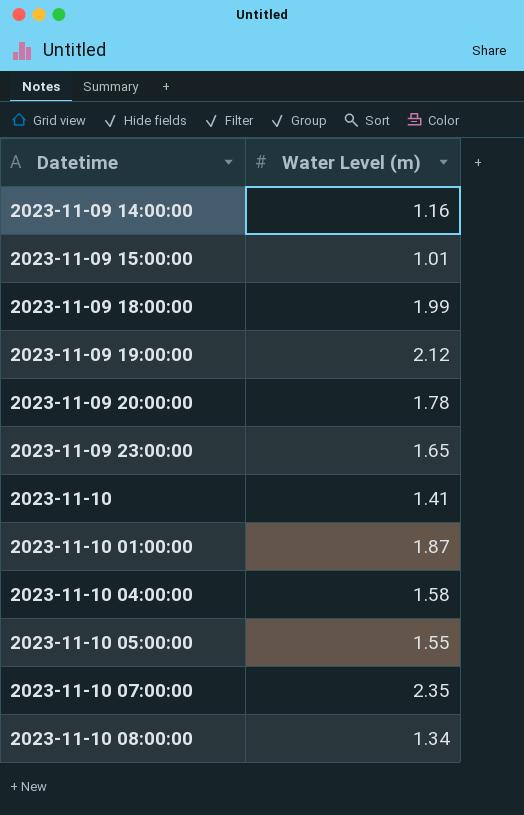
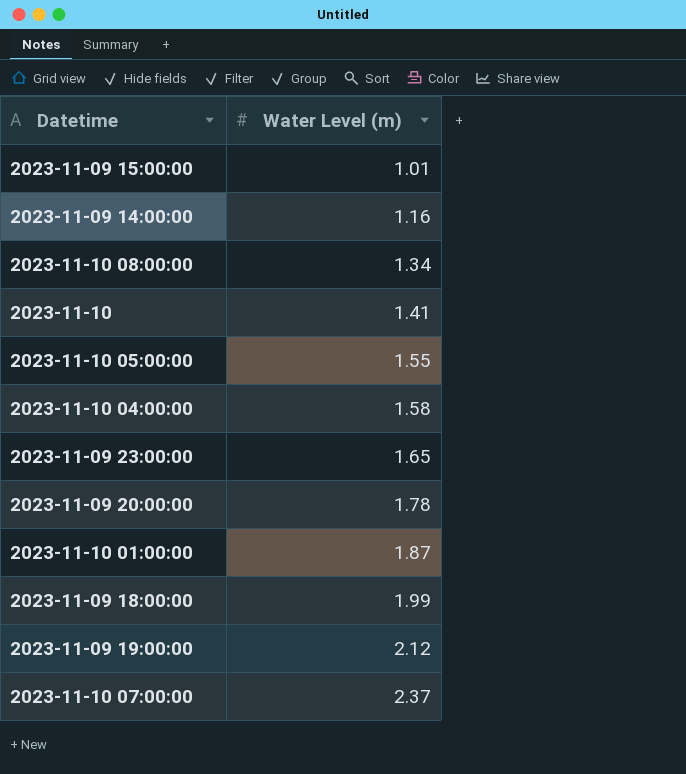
row order: Datetime ascending -> Water Level (m) ascending
2023-11-10 07:00:00 | Water Level (m): 2.35 -> 2.37

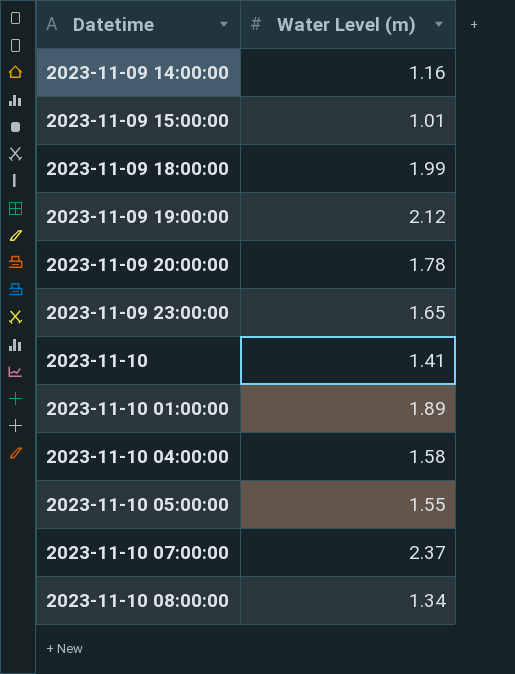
row order: Water Level (m) ascending -> Datetime ascending
2023-11-10 01:00:00 | Water Level (m): 1.87 -> 1.89

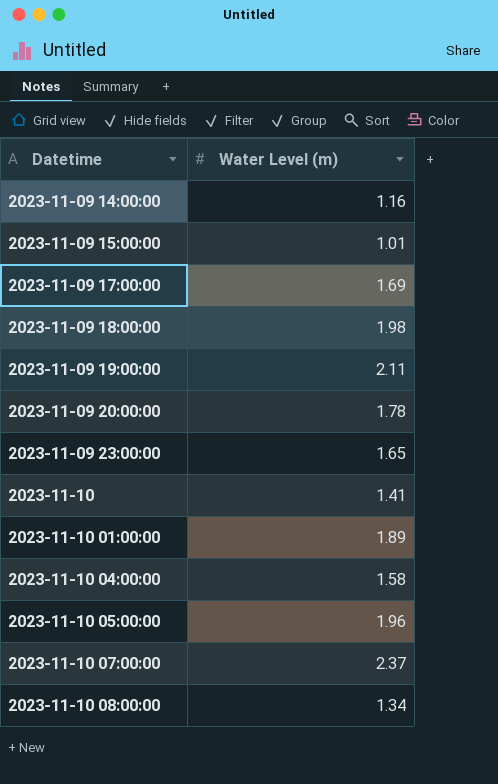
row 2023-11-09 17:00:00: none -> 1.69
2023-11-09 18:00:00 | Water Level (m): 1.99 -> 1.98
2023-11-09 19:00:00 | Water Level (m): 2.12 -> 2.11
2023-11-10 05:00:00 | Water Level (m): 1.55 -> 1.96

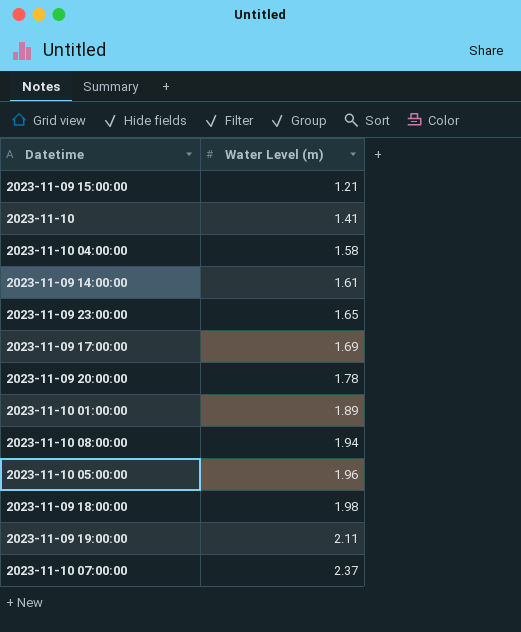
row order: Datetime ascending -> Water Level (m) ascending
2023-11-09 15:00:00 | Water Level (m): 1.01 -> 1.21
2023-11-09 14:00:00 | Water Level (m): 1.16 -> 1.61
2023-11-10 08:00:00 | Water Level (m): 1.34 -> 1.94

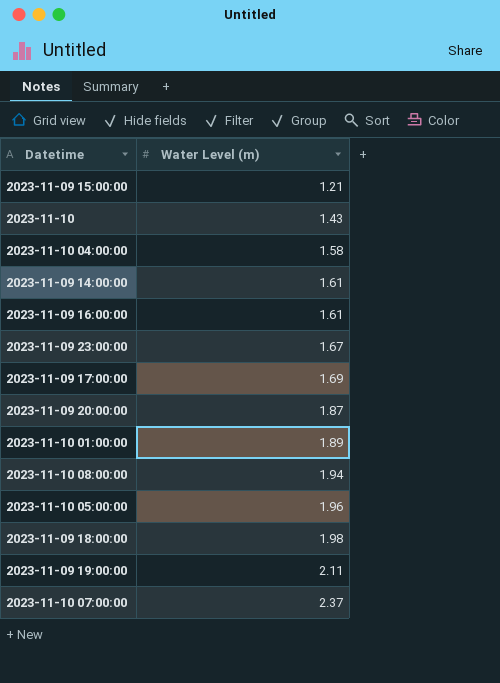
2023-11-10 | Water Level (m): 1.41 -> 1.43
row 2023-11-09 16:00:00: none -> 1.61
2023-11-09 23:00:00 | Water Level (m): 1.65 -> 1.67
2023-11-09 20:00:00 | Water Level (m): 1.78 -> 1.87

